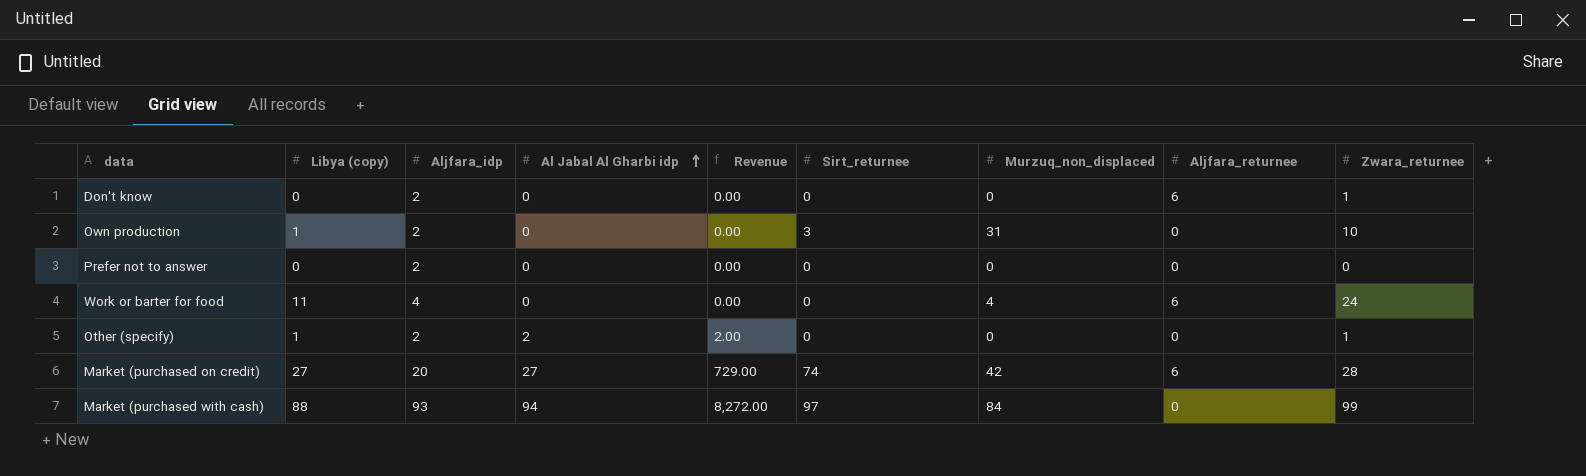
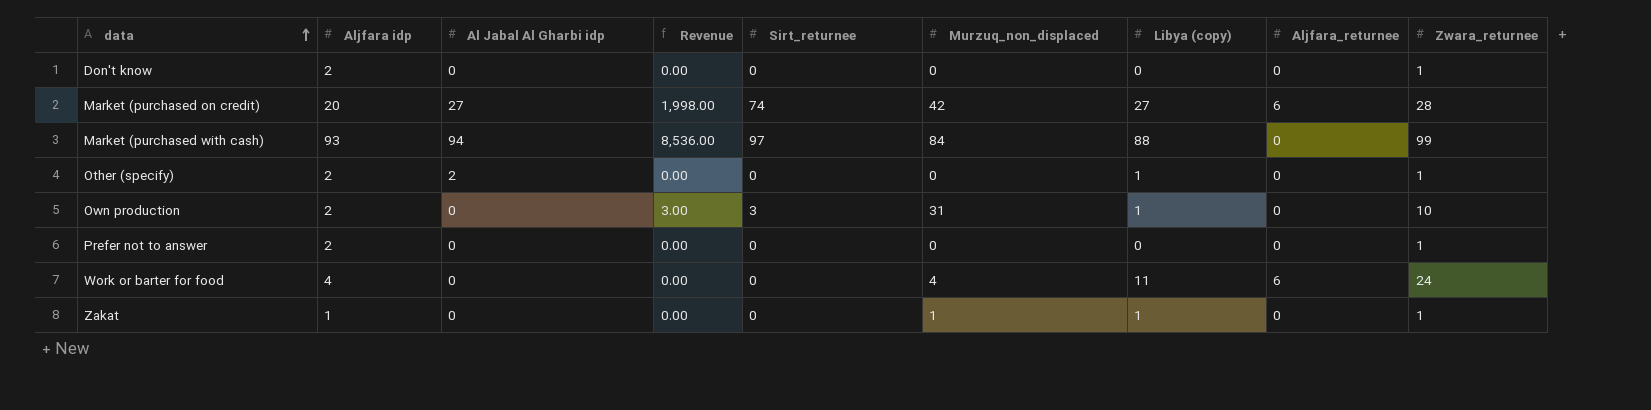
row order: Al Jabal Al Gharbi idp ascending -> data ascending
column name: Aljfara_idp -> Aljfara idp
column Revenue | formula: [Libya (copy)] * [Al Jabal Al Gharbi idp] -> [Sirt_returnee] * [Libya (copy)]
column Libya (copy) | position: 2 -> 7
Don't know | Aljfara_returnee: 6 -> 0
Prefer not to answer | Zwara_returnee: 0 -> 1
row Zakat: none -> 1 | 0 | 0.00 | 0 | 1 | 1 | 0 | 1

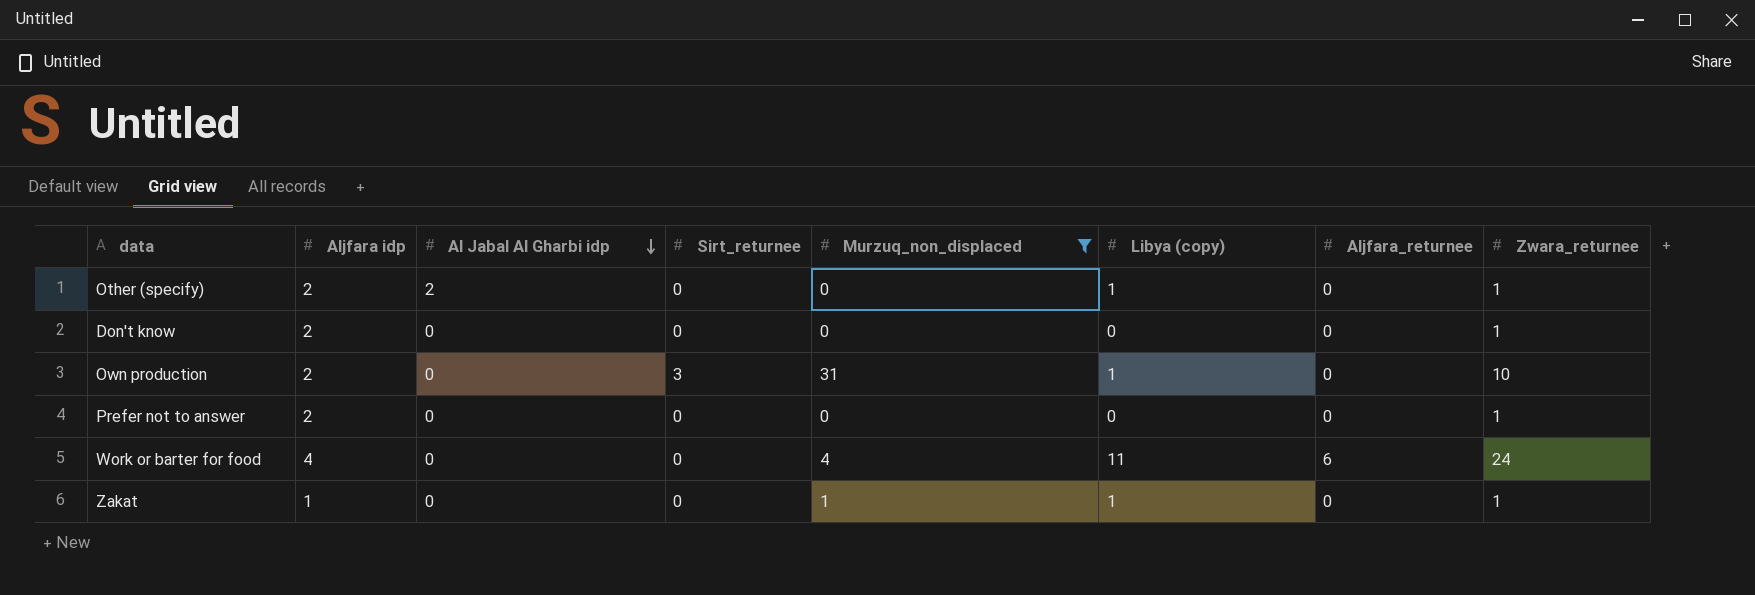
filter: none -> Murzuq_non_displaced <= 31
row order: data ascending -> Al Jabal Al Gharbi idp descending
column Revenue | formula: [Sirt_returnee] * [Libya (copy)] -> none

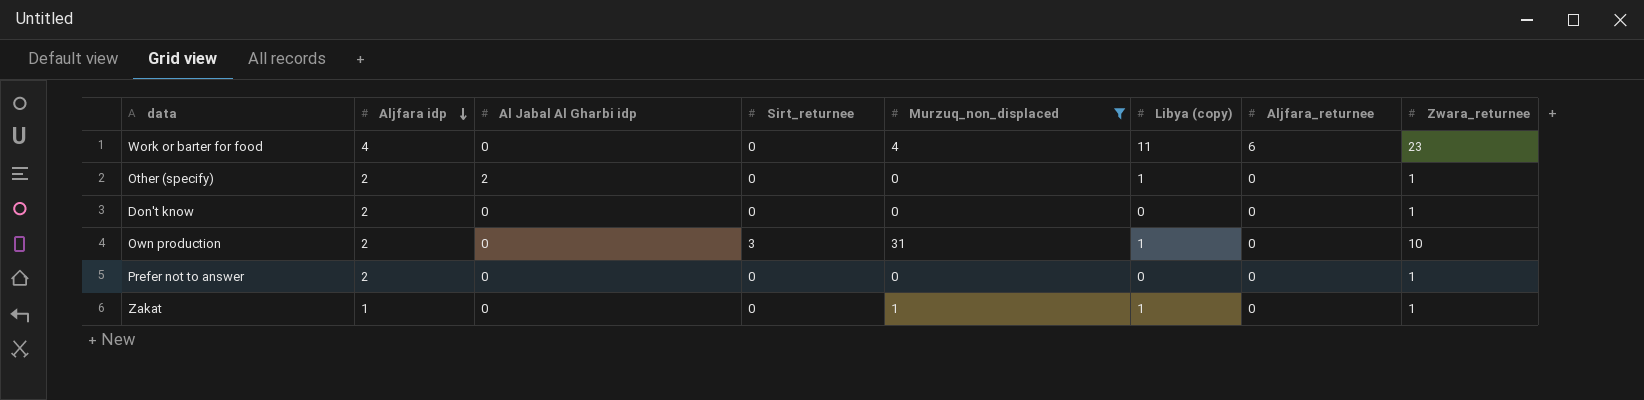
row order: Al Jabal Al Gharbi idp descending -> Aljfara idp descending
Work or barter for food | Zwara_returnee: 24 -> 23

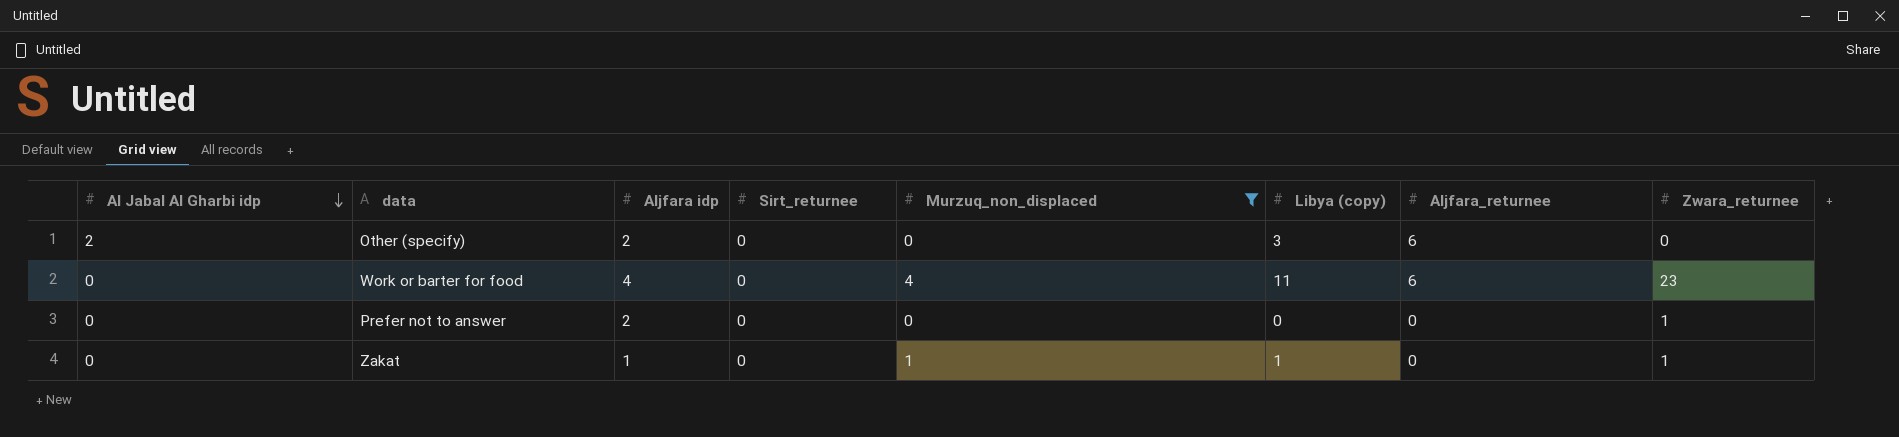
row order: Aljfara idp descending -> Al Jabal Al Gharbi idp descending
column Al Jabal Al Gharbi idp | position: 3 -> 1
row Don't know: 2 | 0 | 0 | 0 | 0 | 0 | 1 -> none
row Own production: 2 | 0 | 3 | 31 | 1 | 0 | 10 -> none
Other (specify) | Libya (copy): 1 -> 3
Other (specify) | Aljfara_returnee: 0 -> 6
Other (specify) | Zwara_returnee: 1 -> 0

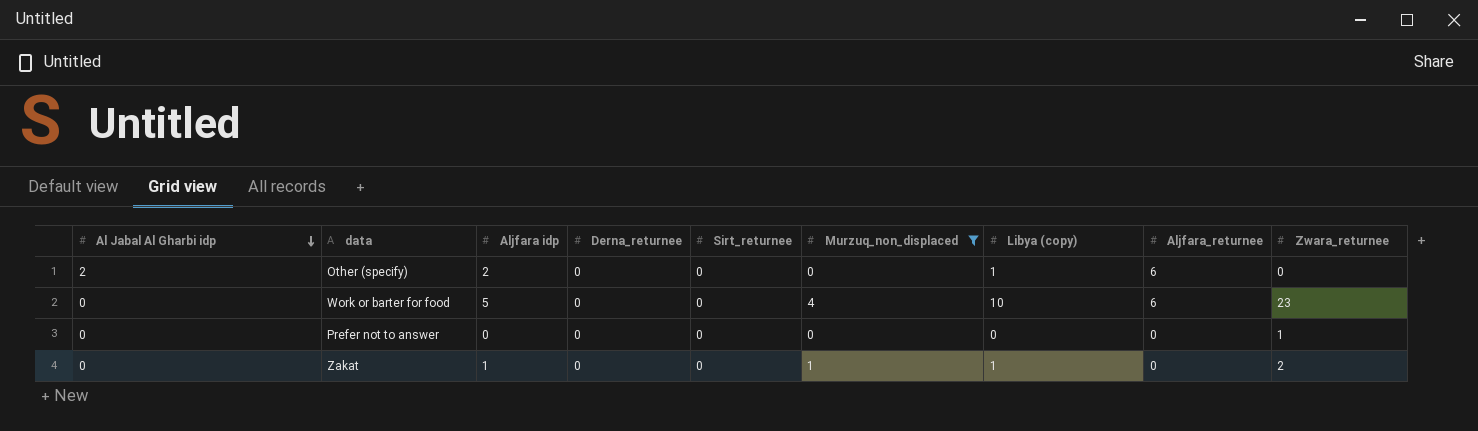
column Derna_returnee | position: none -> 4
Other (specify) | Libya (copy): 3 -> 1
Work or barter for food | Aljfara idp: 4 -> 5
Work or barter for food | Libya (copy): 11 -> 10
Prefer not to answer | Aljfara idp: 2 -> 0
Zakat | Zwara_returnee: 1 -> 2

